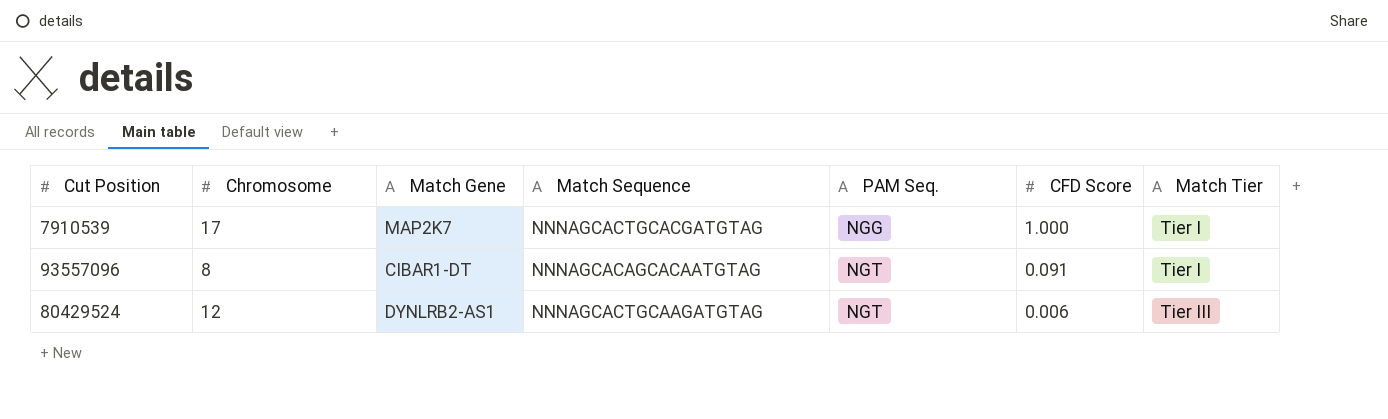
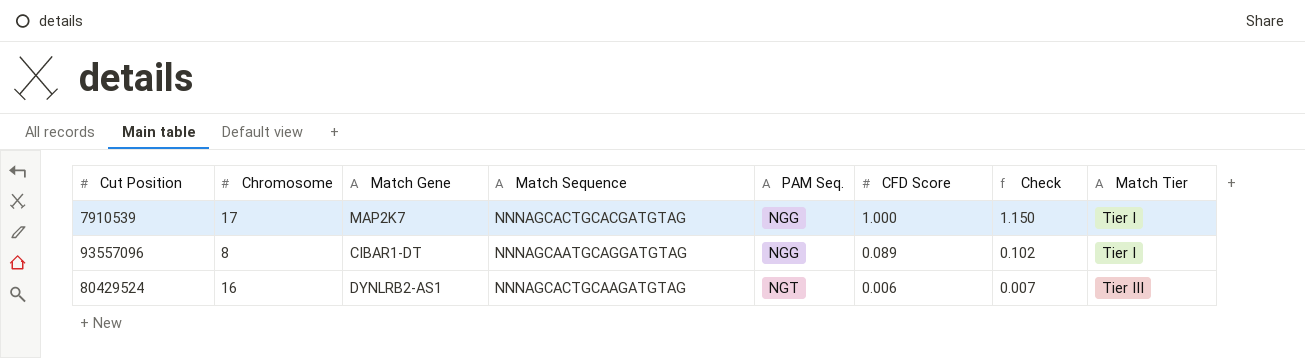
column Check | formula: none -> [CFD Score] * 1.15
93557096 | Match Sequence: NNNAGCACAGCACAATGTAG -> NNNAGCAATGCAGGATGTAG
93557096 | PAM Seq.: NGT -> NGG
93557096 | CFD Score: 0.091 -> 0.089
80429524 | Chromosome: 12 -> 16

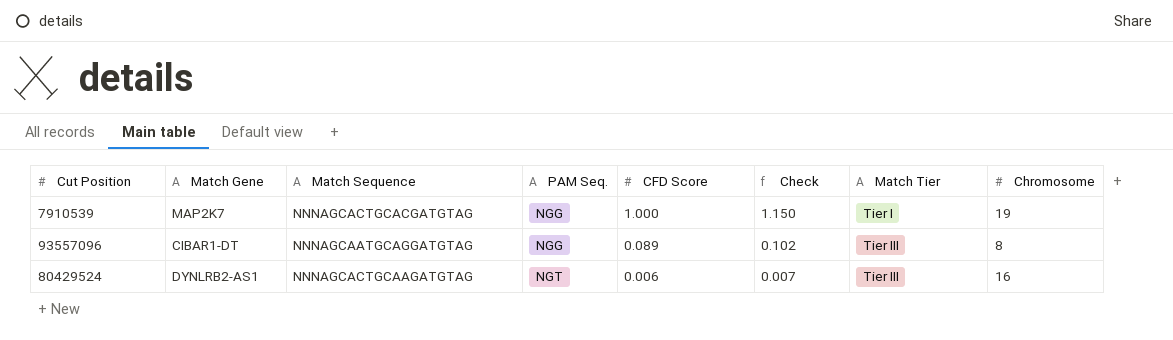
column Chromosome | position: 2 -> 8
7910539 | Chromosome: 17 -> 19
93557096 | Match Tier: Tier I -> Tier III

